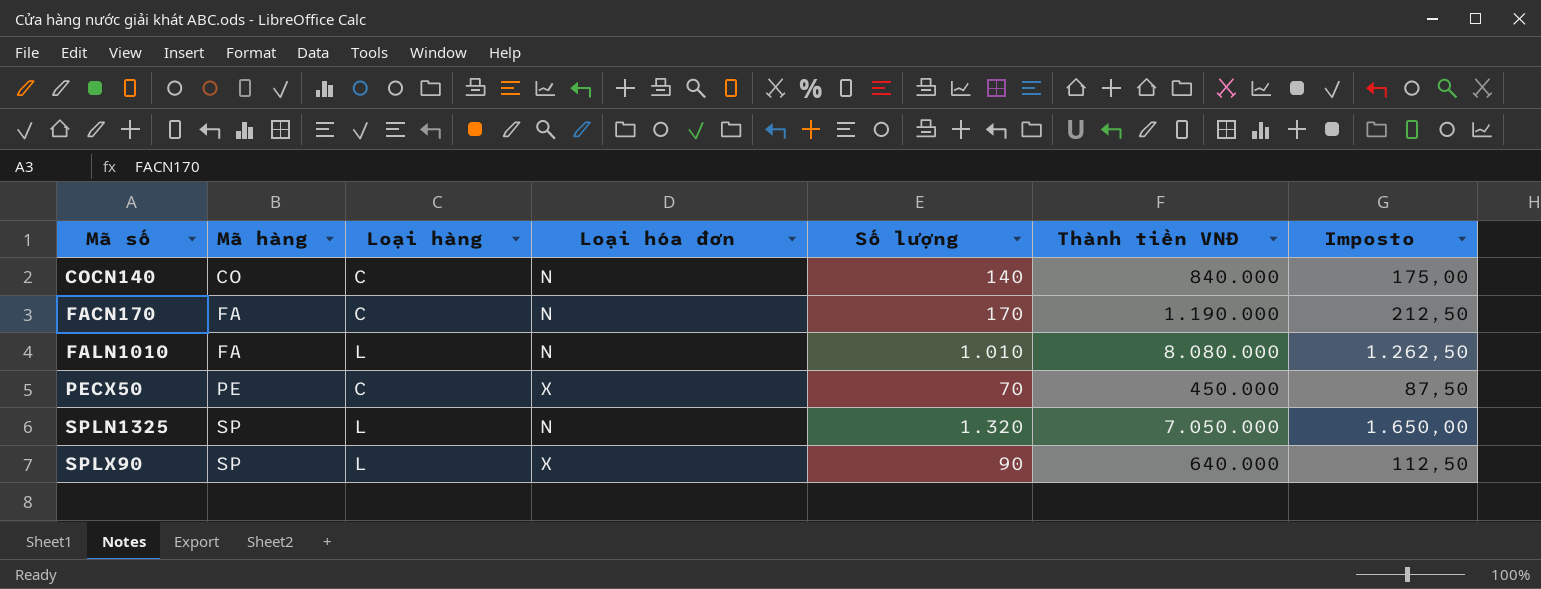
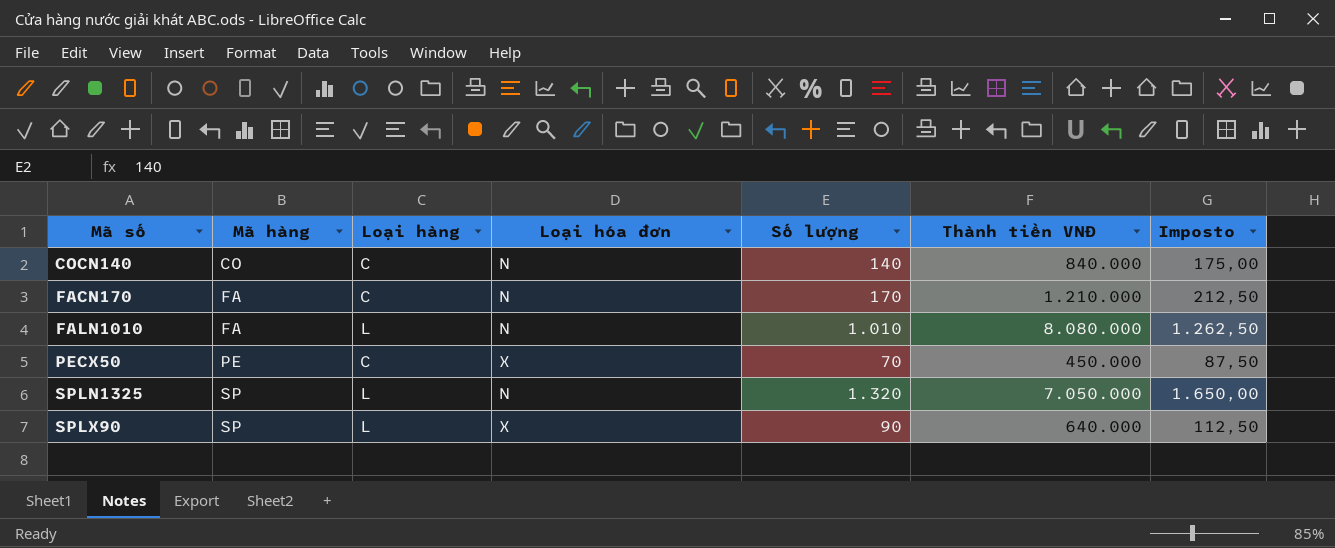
FACN170 | Thành tiền VNĐ: 1.190.000 -> 1.210.000

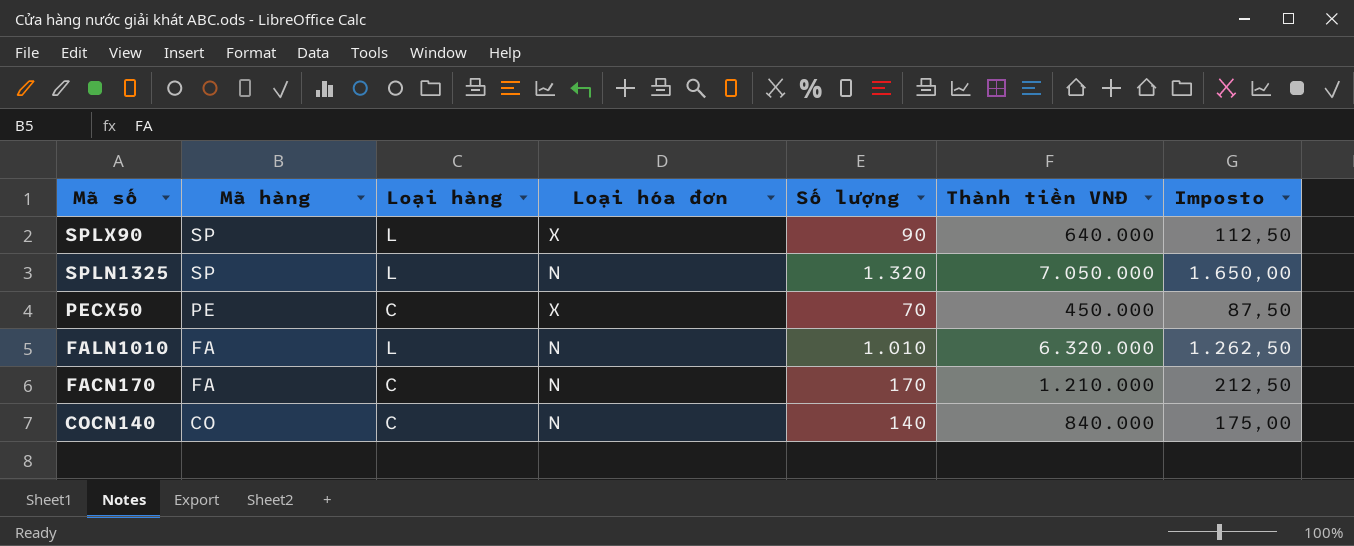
row order: Mã số ascending -> Mã số descending
FALN1010 | Thành tiền VNĐ: 8.080.000 -> 6.320.000

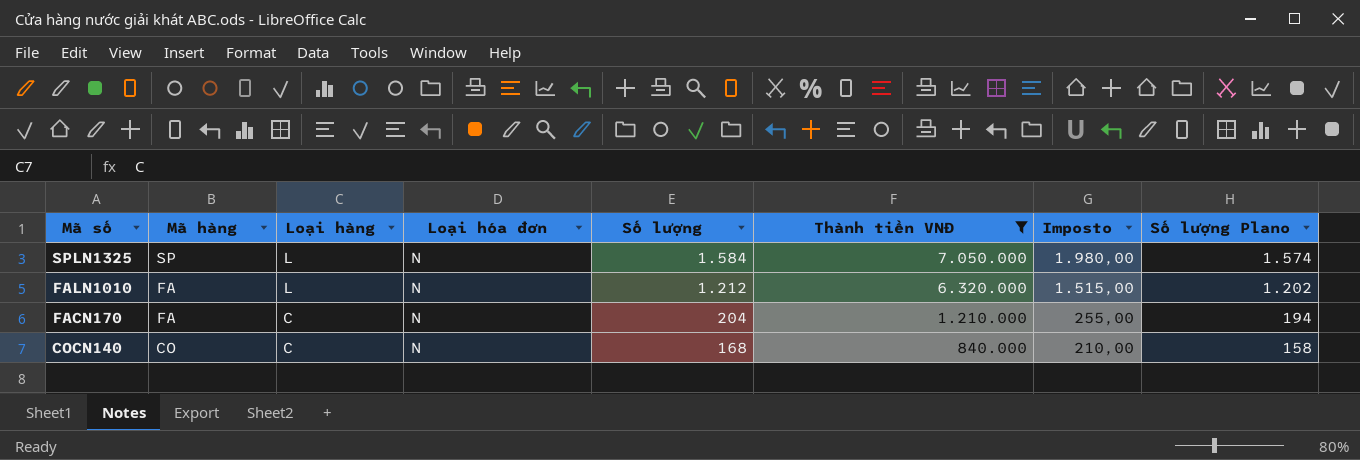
filter: none -> Thành tiền VNĐ >= 840.000
column Số lượng Plano | formula: none -> [Số lượng] - 10
SPLN1325 | Số lượng: 1.320 -> 1.584
SPLN1325 | Imposto: 1.650,00 -> 1.980,00
FALN1010 | Số lượng: 1.010 -> 1.212
FALN1010 | Imposto: 1.262,50 -> 1.515,00
FACN170 | Số lượng: 170 -> 204
FACN170 | Imposto: 212,50 -> 255,00
COCN140 | Số lượng: 140 -> 168
COCN140 | Imposto: 175,00 -> 210,00

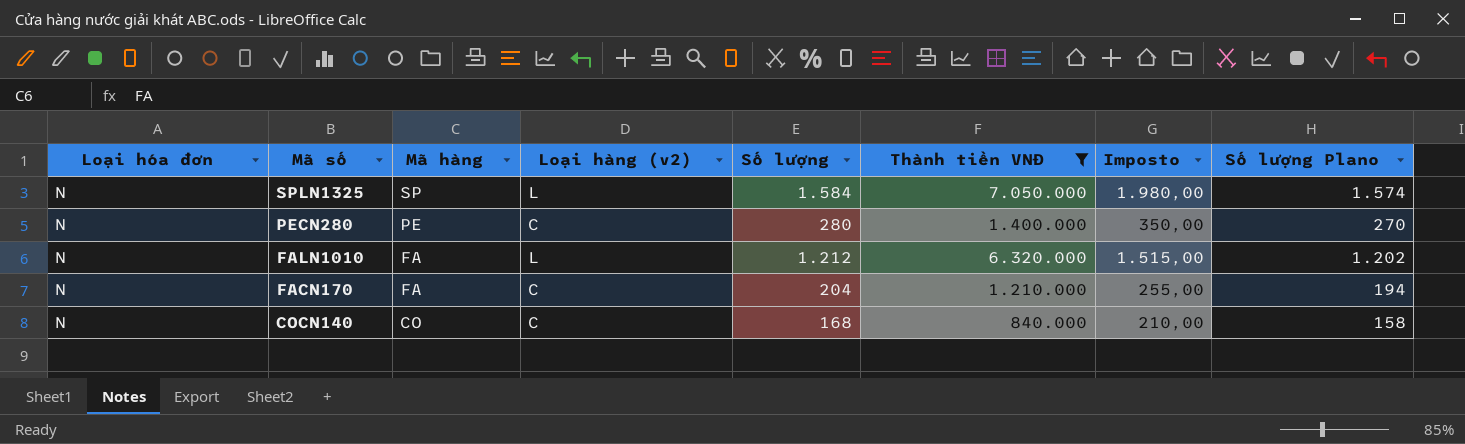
column Loại hóa đơn | position: 4 -> 1
column name: Loại hàng -> Loại hàng (v2)
row PECN280: none -> N | PE | C | 280 | 1.400.000 | 350,00 | 270

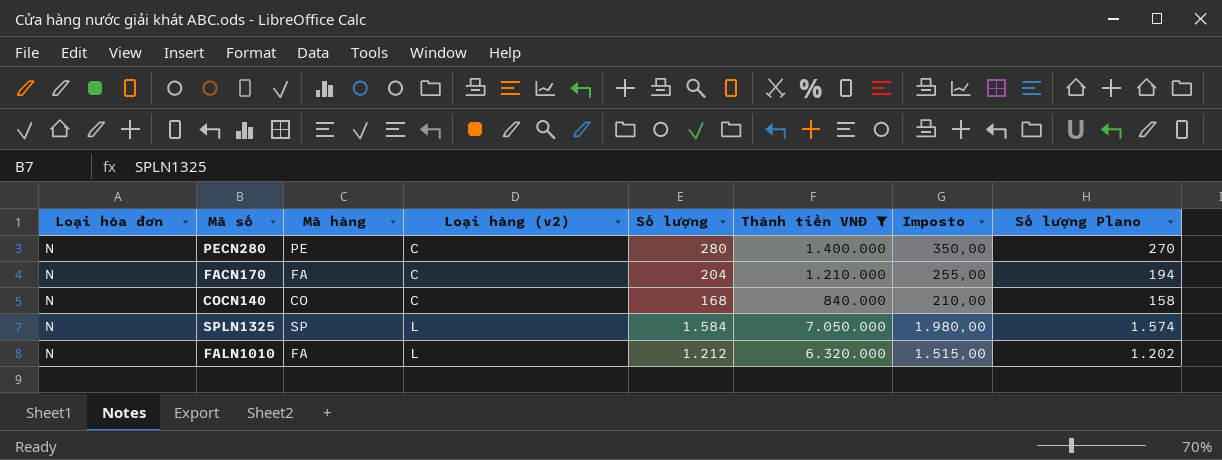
row order: Mã số descending -> Loại hàng (v2) ascending

